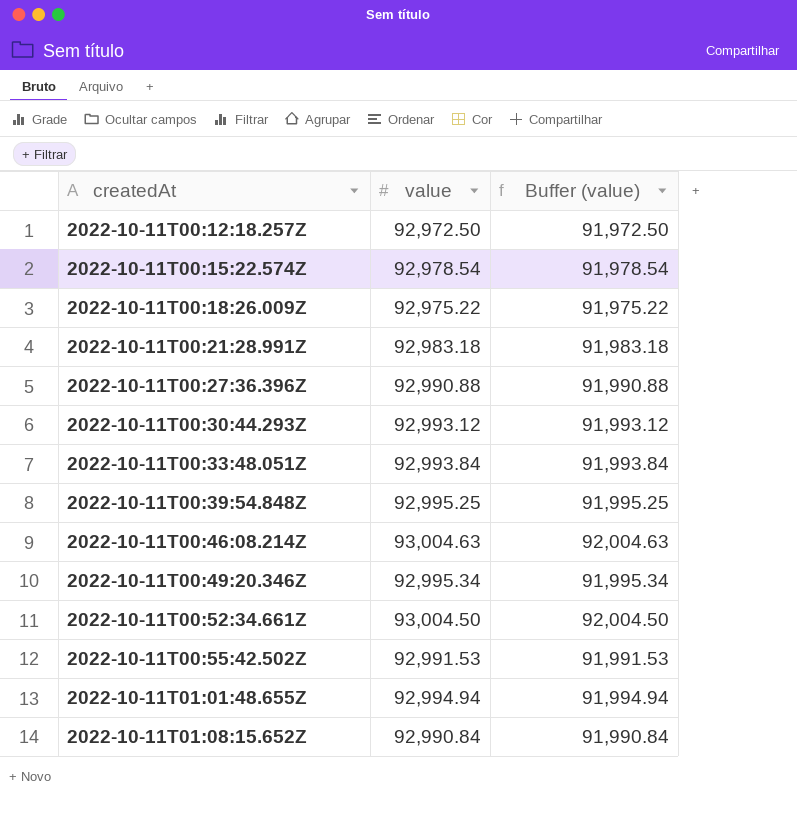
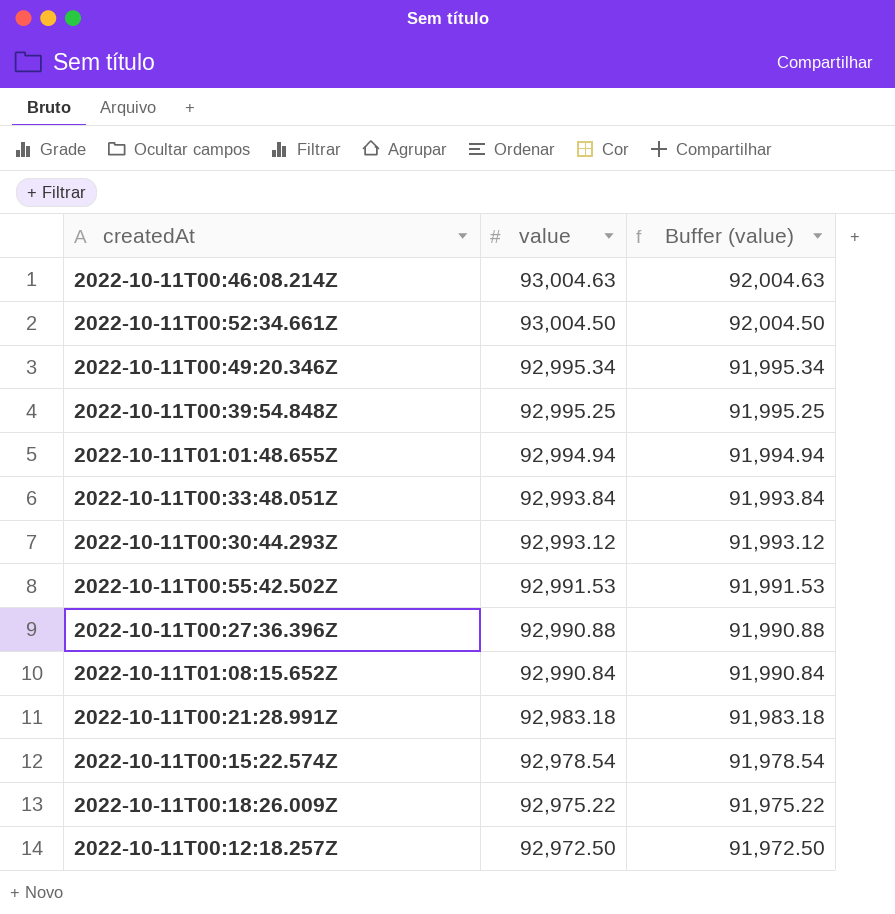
row order: createdAt ascending -> value descending

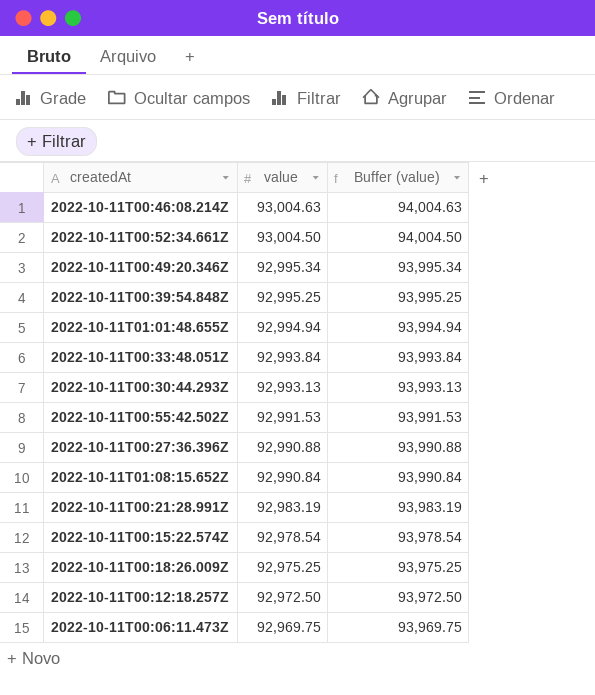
column Buffer (value) | formula: [value] - 1000 -> [value] + 1000
2022-10-11T00:30:44.293Z | value: 92,993.12 -> 92,993.13
2022-10-11T00:21:28.991Z | value: 92,983.18 -> 92,983.19
2022-10-11T00:18:26.009Z | value: 92,975.22 -> 92,975.25
row 2022-10-11T00:06:11.473Z: none -> 92,969.75 | 93,969.75

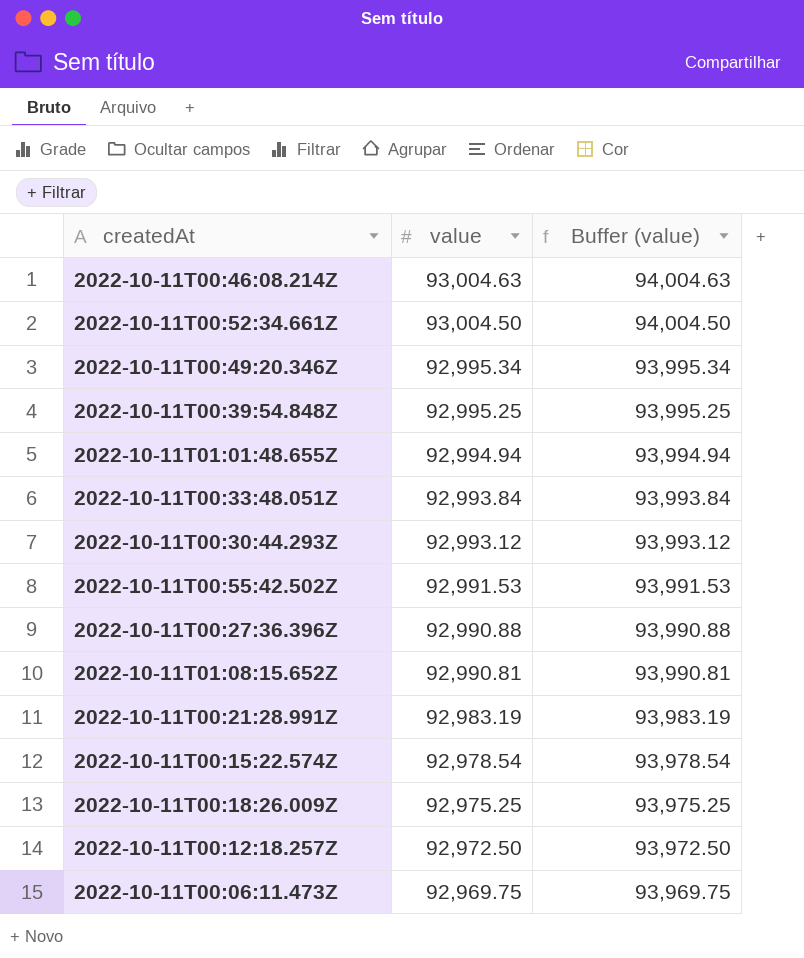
2022-10-11T00:30:44.293Z | value: 92,993.13 -> 92,993.12
2022-10-11T00:30:44.293Z | Buffer (value): 93,993.13 -> 93,993.12
2022-10-11T01:08:15.652Z | value: 92,990.84 -> 92,990.81
2022-10-11T01:08:15.652Z | Buffer (value): 93,990.84 -> 93,990.81

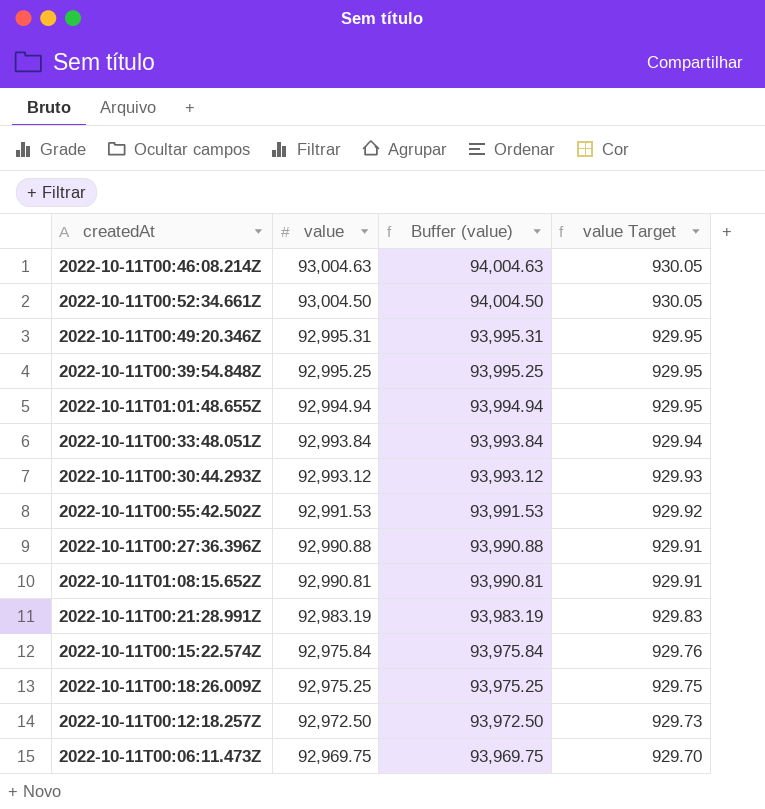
column value Target | formula: none -> [value] * 0.01
2022-10-11T00:49:20.346Z | value: 92,995.34 -> 92,995.31
2022-10-11T00:49:20.346Z | Buffer (value): 93,995.34 -> 93,995.31
2022-10-11T00:15:22.574Z | value: 92,978.54 -> 92,975.84
2022-10-11T00:15:22.574Z | Buffer (value): 93,978.54 -> 93,975.84

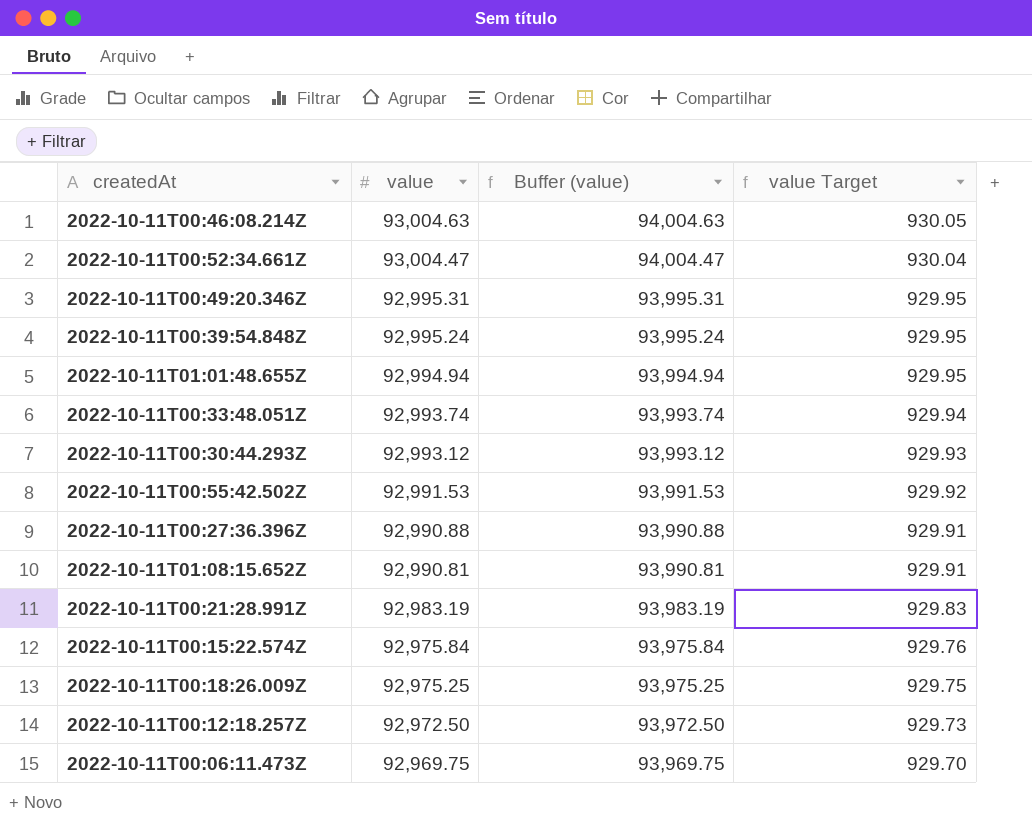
2022-10-11T00:52:34.661Z | value: 93,004.50 -> 93,004.47
2022-10-11T00:52:34.661Z | Buffer (value): 94,004.50 -> 94,004.47
2022-10-11T00:52:34.661Z | value Target: 930.05 -> 930.04
2022-10-11T00:39:54.848Z | value: 92,995.25 -> 92,995.24
2022-10-11T00:39:54.848Z | Buffer (value): 93,995.25 -> 93,995.24
2022-10-11T00:33:48.051Z | value: 92,993.84 -> 92,993.74
2022-10-11T00:33:48.051Z | Buffer (value): 93,993.84 -> 93,993.74

